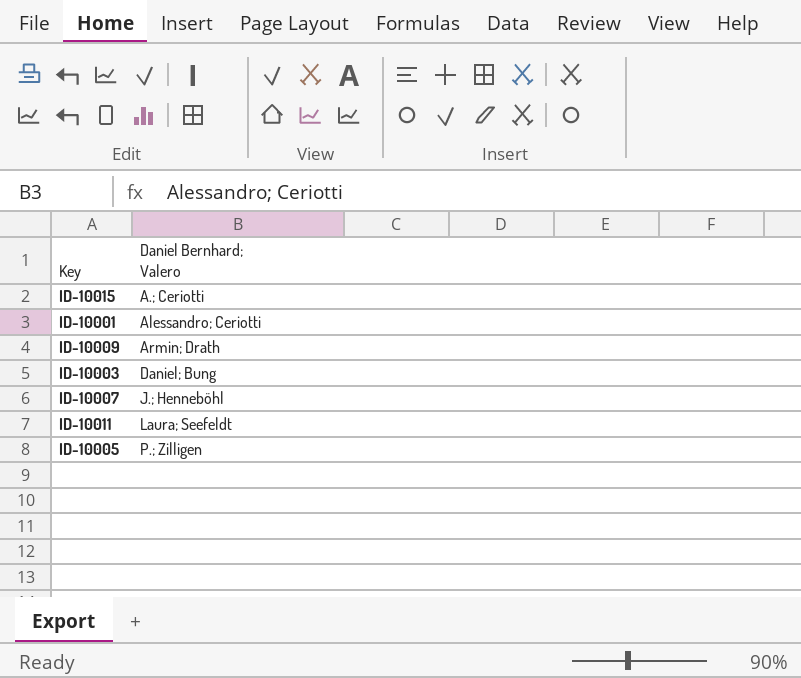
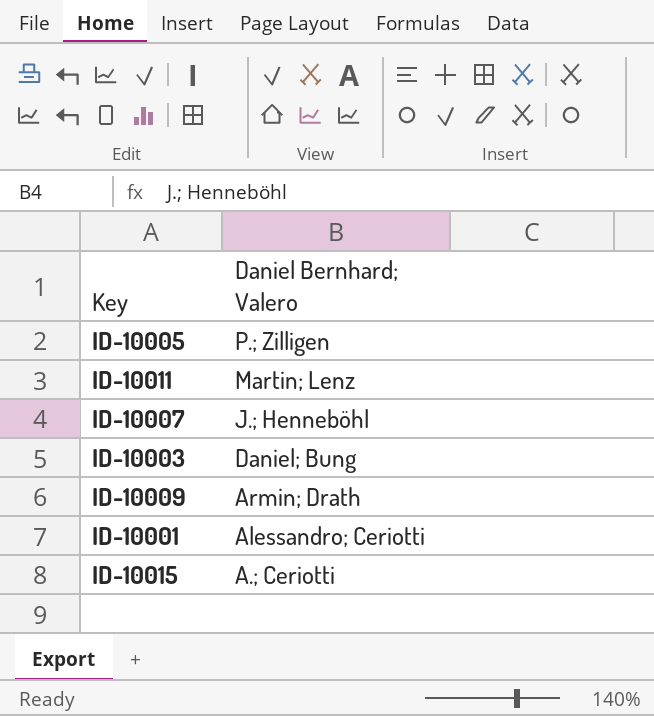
row order: Daniel Bernhard; Valero ascending -> Daniel Bernhard; Valero descending
ID-10011 | Daniel Bernhard; Valero: Laura; Seefeldt -> Martin; Lenz

